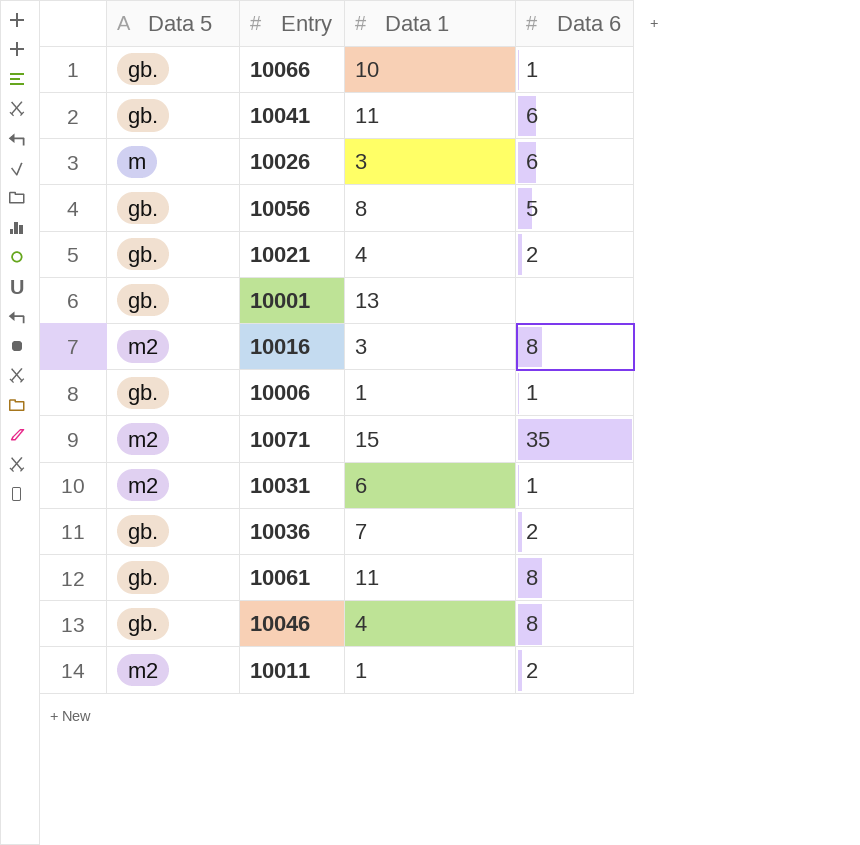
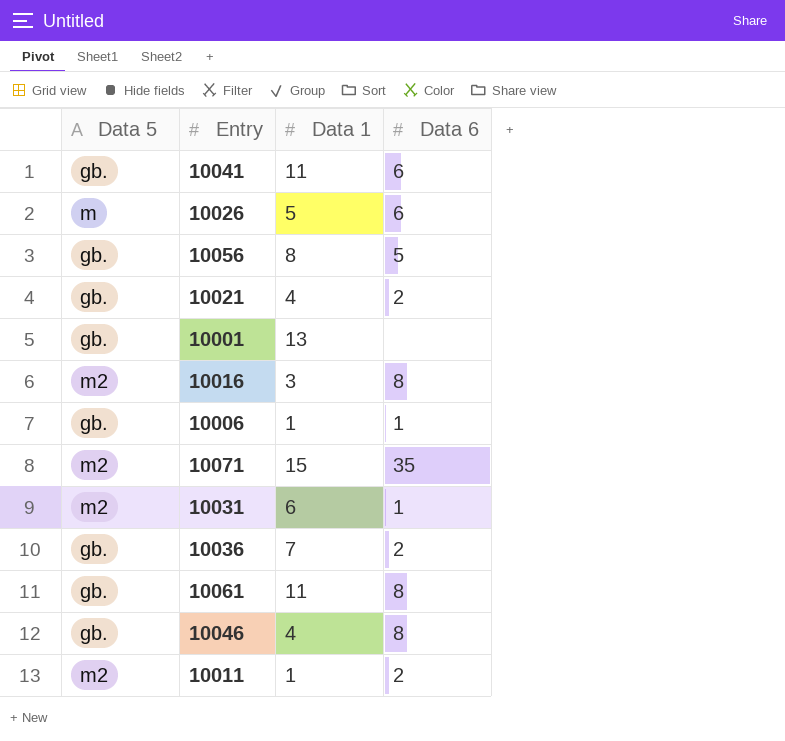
row 10066: gb. | 10 | 1 -> none
10026 | Data 1: 3 -> 5

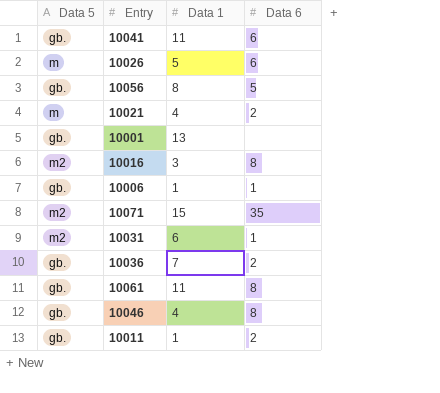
10021 | Data 5: gb. -> m
10011 | Data 5: m2 -> gb.

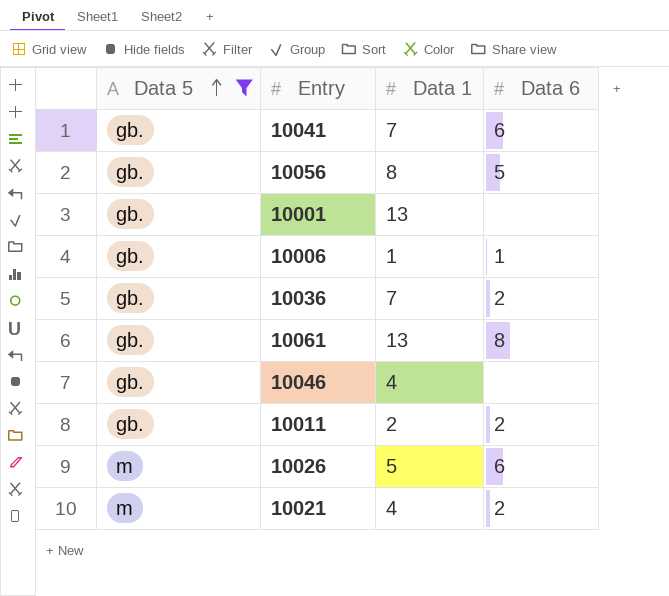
filter: none -> Data 5 != m2
row order: none -> Data 5 ascending
10041 | Data 1: 11 -> 7
10061 | Data 1: 11 -> 13
10046 | Data 6: 8 -> none
10011 | Data 1: 1 -> 2

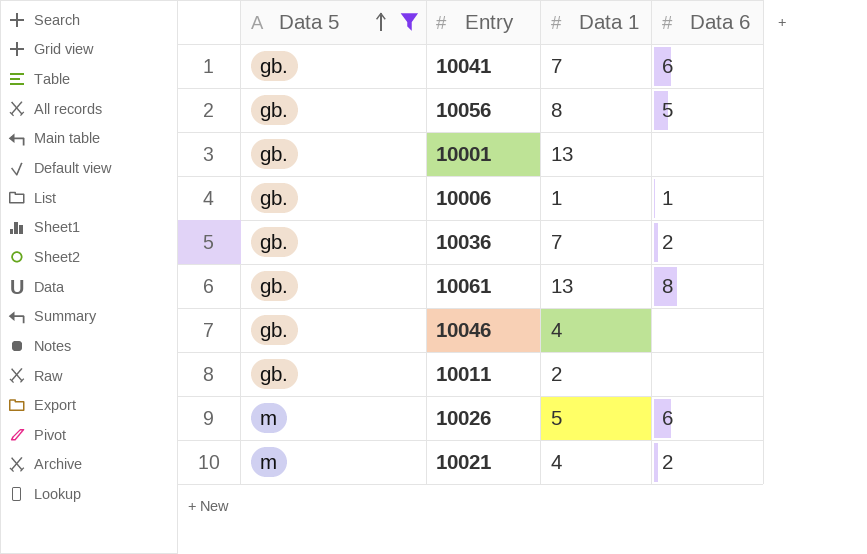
10011 | Data 6: 2 -> none

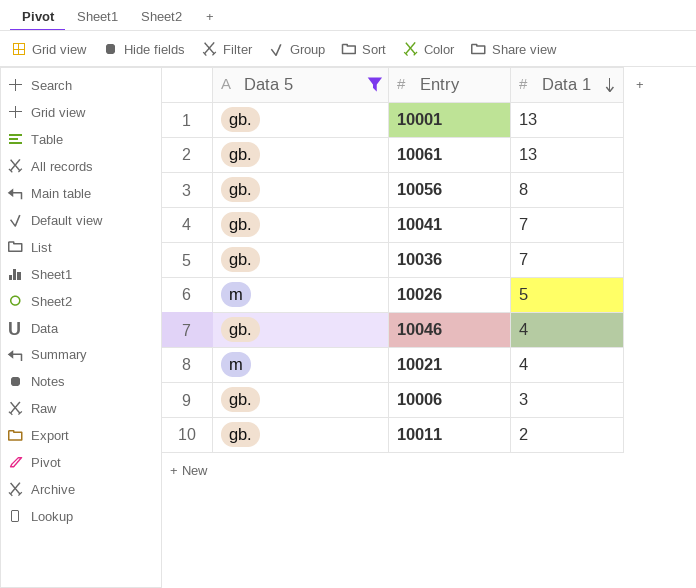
row order: Data 5 ascending -> Data 1 descending
column Data 6 | position: 4 -> none
10006 | Data 1: 1 -> 3

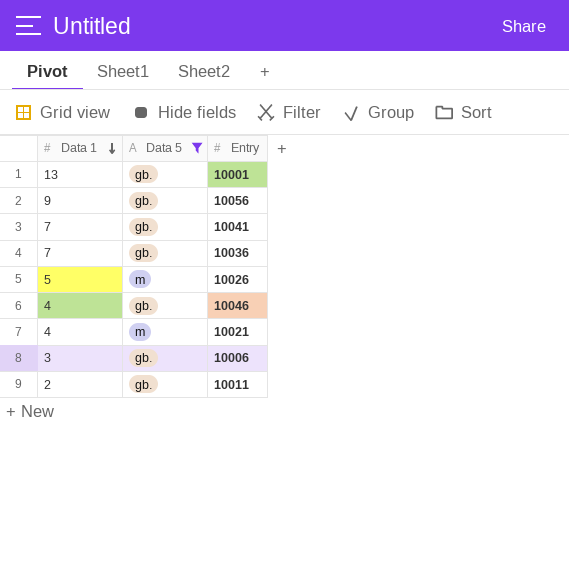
column Data 1 | position: 3 -> 1
row 10061: gb. | 13 -> none
10056 | Data 1: 8 -> 9

